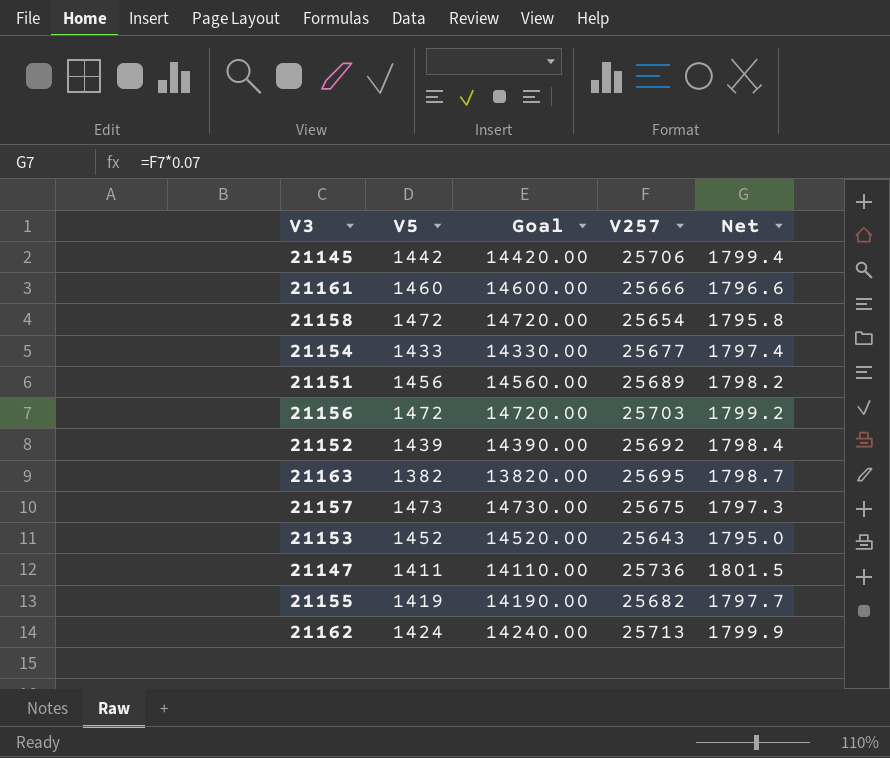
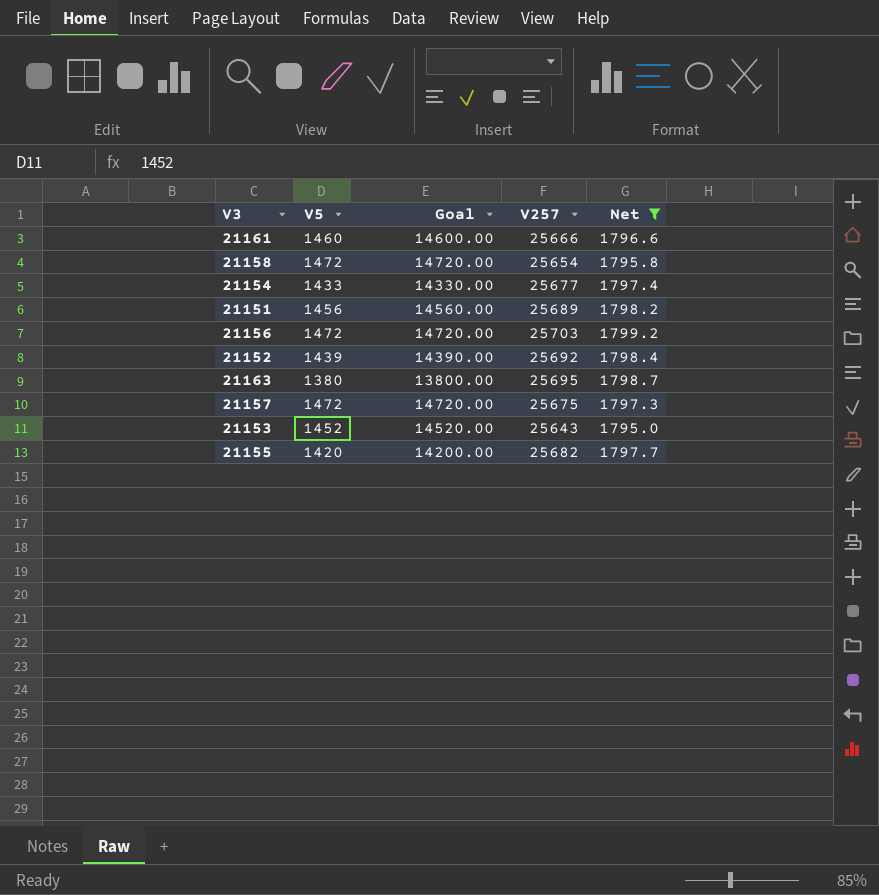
filter: none -> Net <= 1799.2
21163 | V5: 1382 -> 1380
21163 | Goal: 13820.00 -> 13800.00
21157 | V5: 1473 -> 1472
21157 | Goal: 14730.00 -> 14720.00
21155 | V5: 1419 -> 1420
21155 | Goal: 14190.00 -> 14200.00

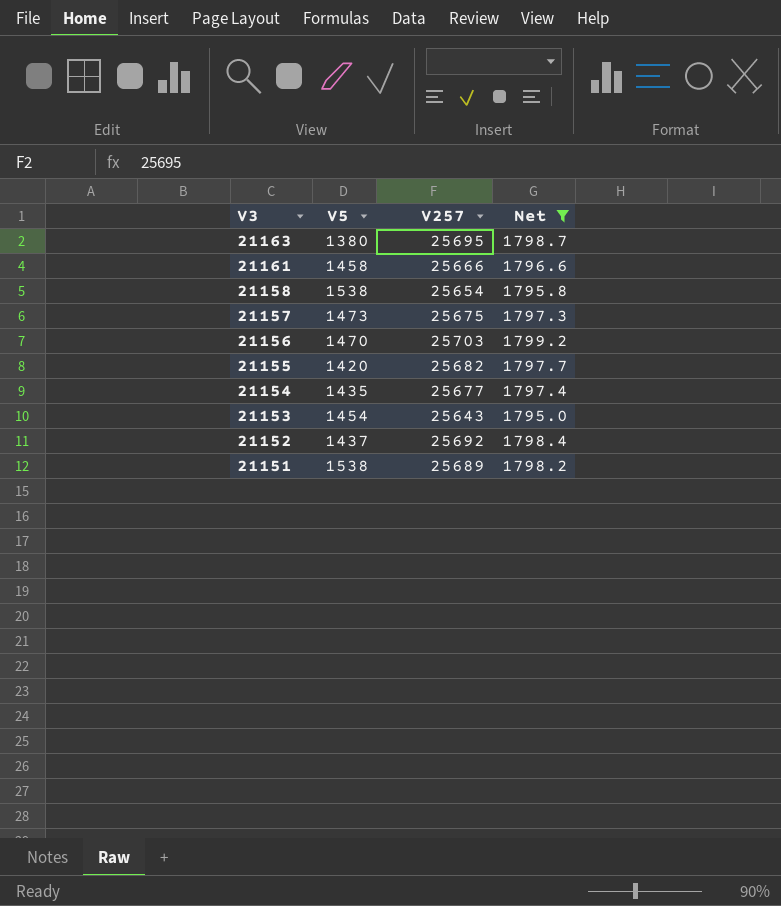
row order: none -> V3 descending
column Goal | formula: [V5] * 10 -> none
21161 | V5: 1460 -> 1458
21158 | V5: 1472 -> 1538
21157 | V5: 1472 -> 1473
21156 | V5: 1472 -> 1470
21154 | V5: 1433 -> 1435
21153 | V5: 1452 -> 1454
21152 | V5: 1439 -> 1437
21151 | V5: 1456 -> 1538

